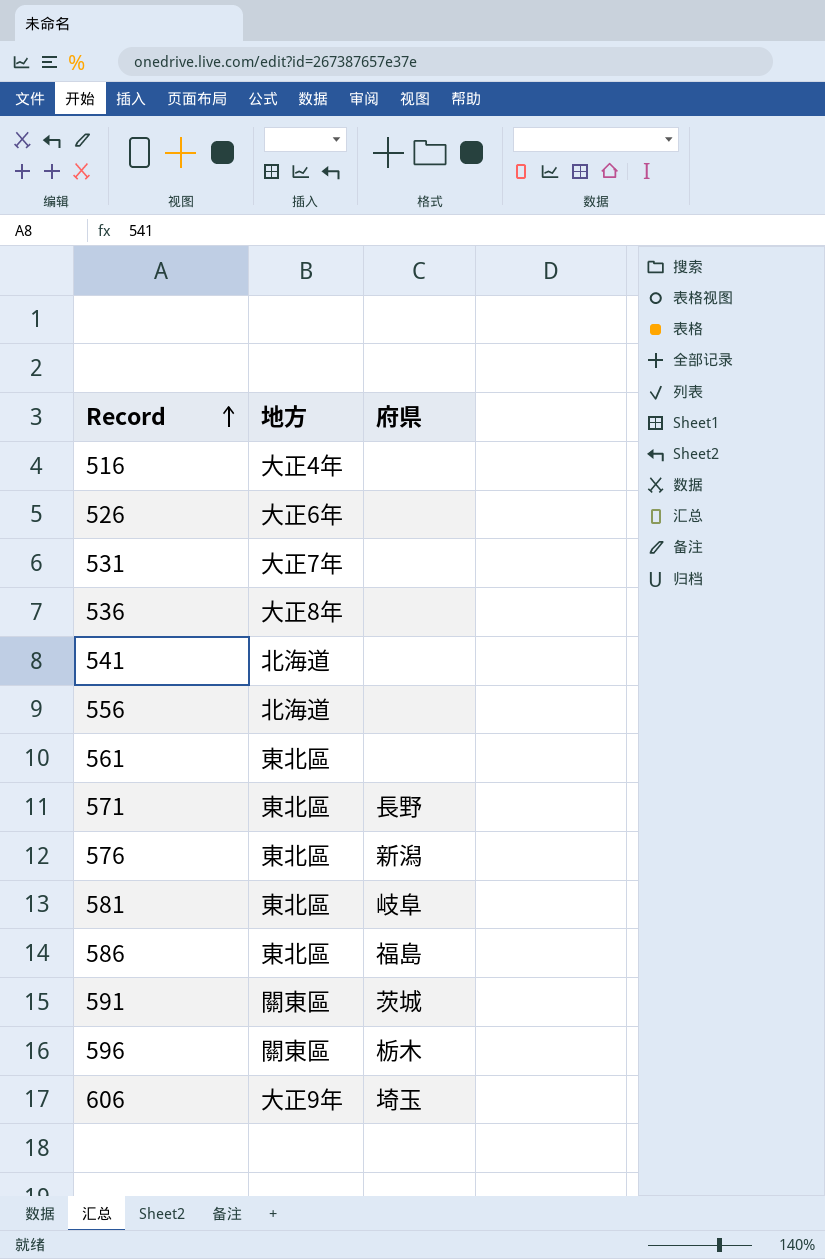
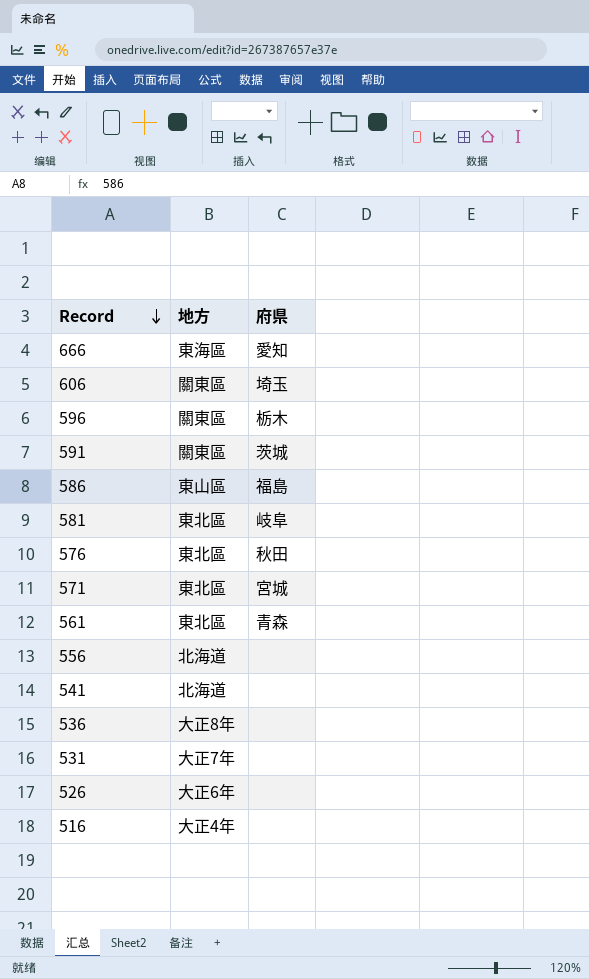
row order: Record ascending -> Record descending
row 666: none -> 東海區 | 愛知
606 | 地方: 大正9年 -> 關東區
586 | 地方: 東北區 -> 東山區
576 | 府県: 新潟 -> 秋田
571 | 府県: 長野 -> 宮城
561 | 府県: none -> 青森

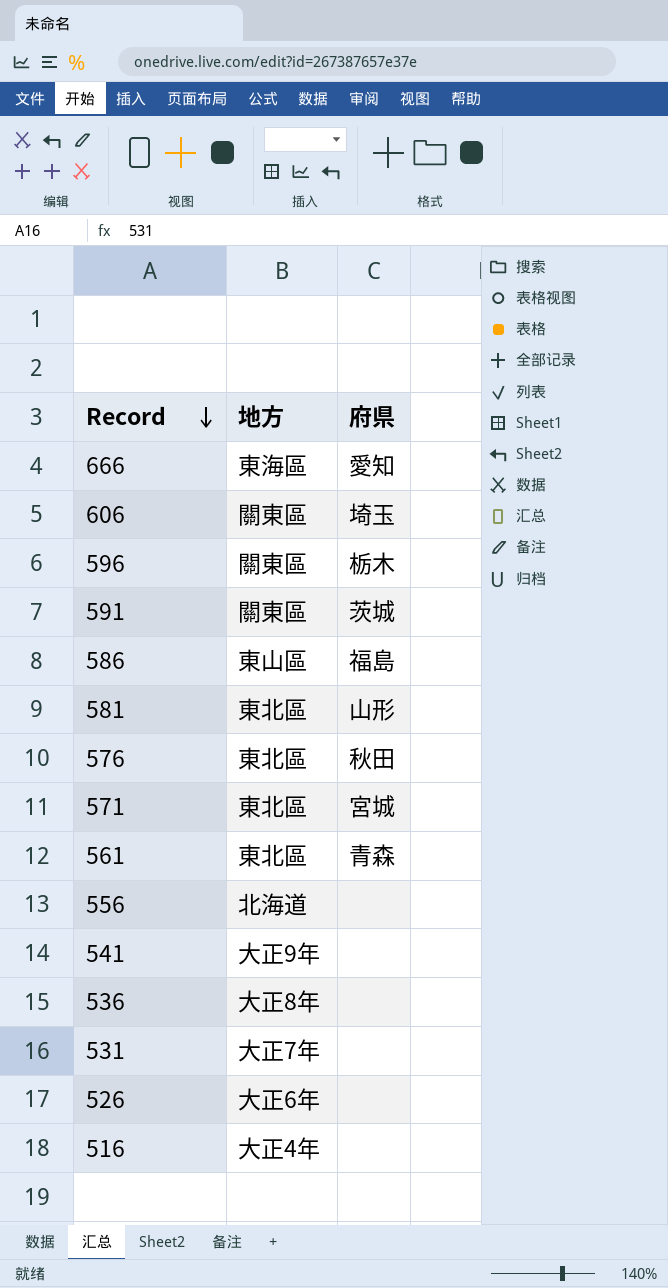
581 | 府県: 岐阜 -> 山形
541 | 地方: 北海道 -> 大正9年

